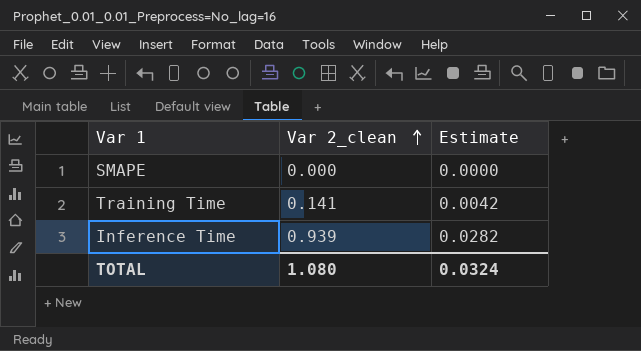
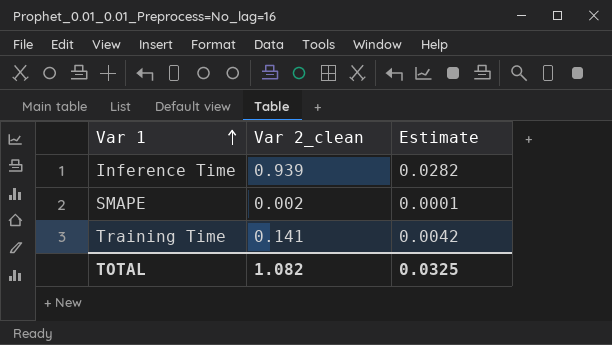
row order: Var 2_clean ascending -> Var 1 ascending
SMAPE | Var 2_clean: 0.000 -> 0.002
SMAPE | Estimate: 0.0000 -> 0.0001
TOTAL | Var 2_clean: 1.080 -> 1.082
TOTAL | Estimate: 0.0324 -> 0.0325

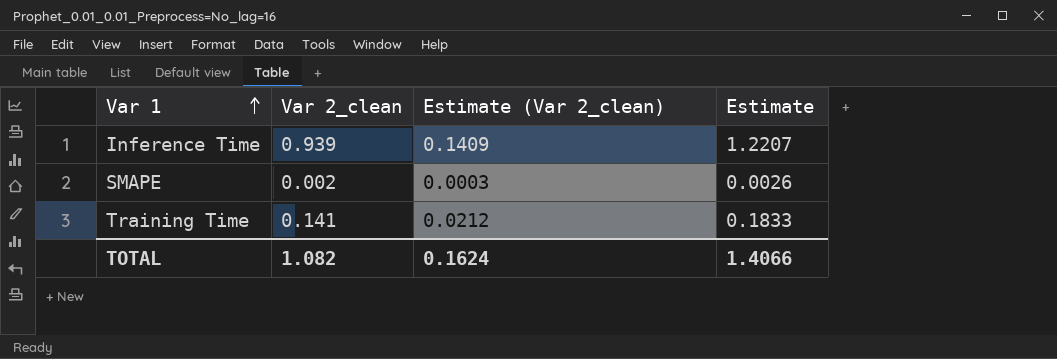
column Estimate (Var 2_clean) | formula: none -> [Var 2_clean] * 0.15
column Estimate | formula: [Var 2_clean] * 0.03 -> [Var 2_clean] * 1.3
TOTAL | Estimate: 0.0325 -> 1.4066

